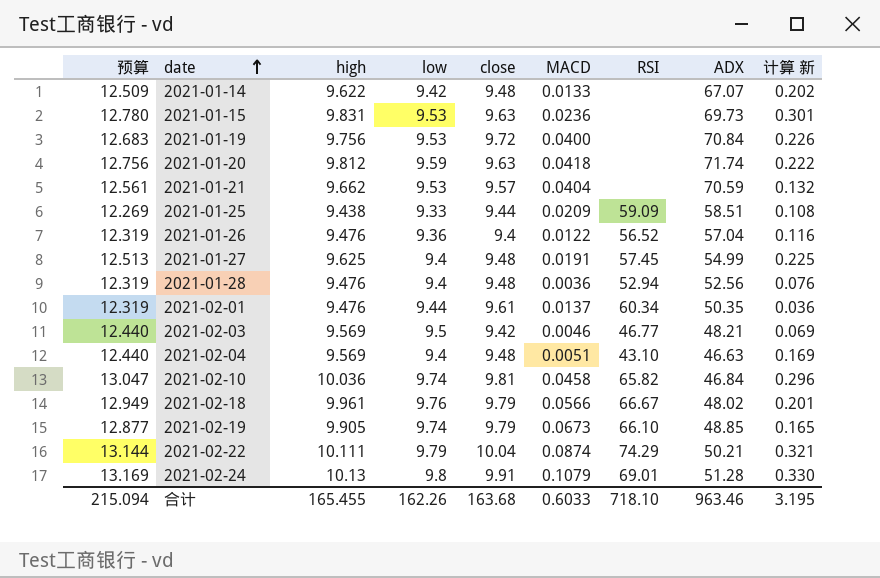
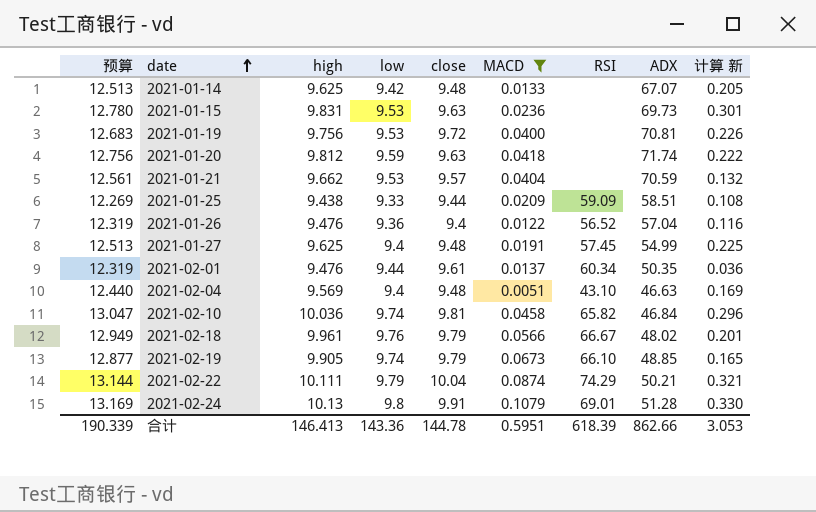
filter: none -> MACD >= 0.0051
2021-01-14 | 预算: 12.509 -> 12.513
2021-01-14 | high: 9.622 -> 9.625
2021-01-14 | 计算 新: 0.202 -> 0.205
2021-01-19 | ADX: 70.84 -> 70.81
合计 | 预算: 215.094 -> 190.339
合计 | high: 165.455 -> 146.413
合计 | low: 162.26 -> 143.36
合计 | close: 163.68 -> 144.78
合计 | MACD: 0.6033 -> 0.5951
合计 | RSI: 718.10 -> 618.39
合计 | ADX: 963.46 -> 862.66
合计 | 计算 新: 3.195 -> 3.053

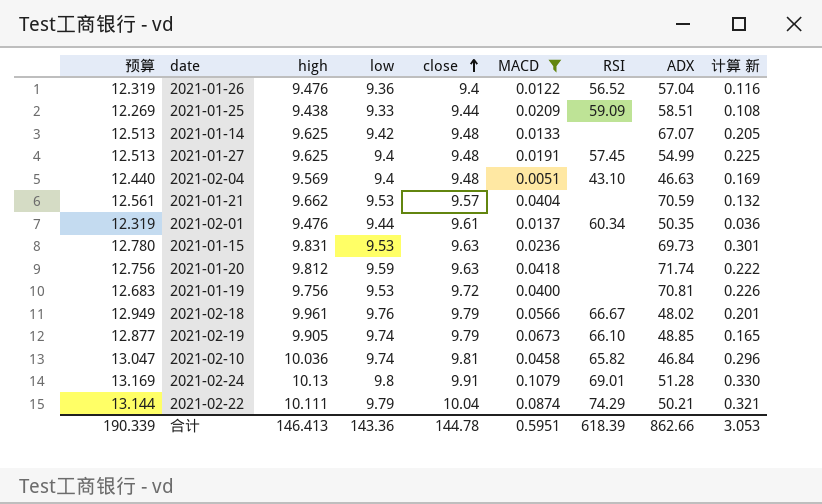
row order: date ascending -> close ascending

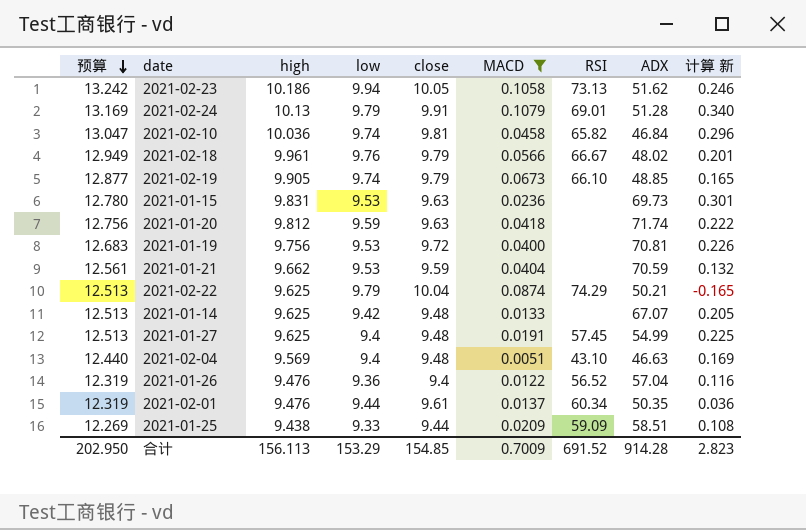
row order: close ascending -> 预算 descending
row 2021-02-23: none -> 13.242 | 10.186 | 9.94 | 10.05 | 0.1058 | 73.13 | 51.62 | 0.246
2021-02-24 | low: 9.8 -> 9.79
2021-02-24 | 计算 新: 0.330 -> 0.340
2021-01-21 | close: 9.57 -> 9.59
2021-02-22 | 预算: 13.144 -> 12.513
2021-02-22 | high: 10.111 -> 9.625
2021-02-22 | 计算 新: 0.321 -> -0.165
合计 | 预算: 190.339 -> 202.950
合计 | high: 146.413 -> 156.113
合计 | low: 143.36 -> 153.29
合计 | close: 144.78 -> 154.85
合计 | MACD: 0.5951 -> 0.7009
合计 | RSI: 618.39 -> 691.52
合计 | ADX: 862.66 -> 914.28
合计 | 计算 新: 3.053 -> 2.823

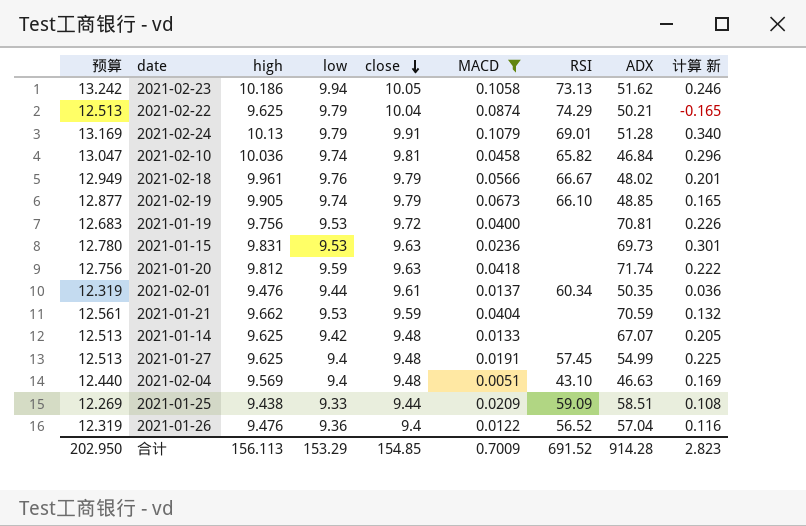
row order: 预算 descending -> close descending

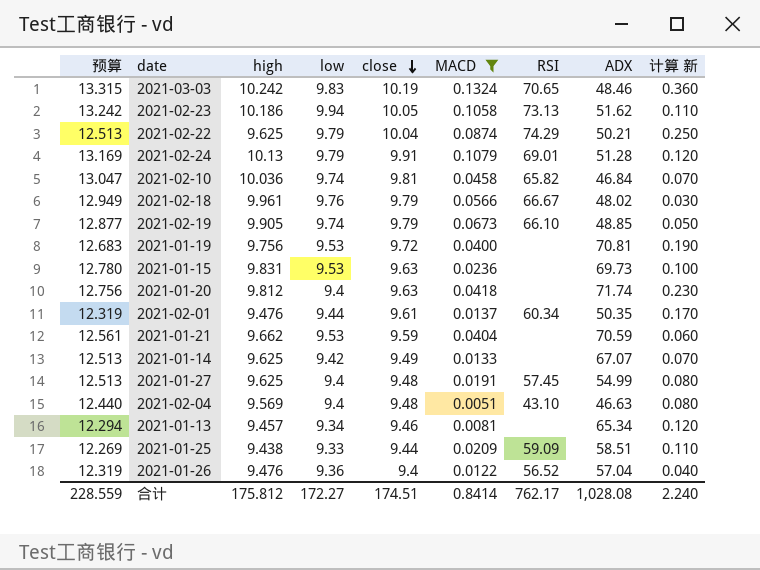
column 计算 新 | formula: [high] - [low] -> [close] - [low]
row 2021-03-03: none -> 13.315 | 10.242 | 9.83 | 10.19 | 0.1324 | 70.65 | 48.46 | 0.360
2021-01-20 | low: 9.59 -> 9.4
2021-01-14 | close: 9.48 -> 9.49
row 2021-01-13: none -> 12.294 | 9.457 | 9.34 | 9.46 | 0.0081 | none | 65.34 | 0.120
合计 | 预算: 202.950 -> 228.559
合计 | high: 156.113 -> 175.812
合计 | low: 153.29 -> 172.27
合计 | close: 154.85 -> 174.51
合计 | MACD: 0.7009 -> 0.8414
合计 | RSI: 691.52 -> 762.17
合计 | ADX: 914.28 -> 1,028.08
合计 | 计算 新: 2.823 -> 2.240

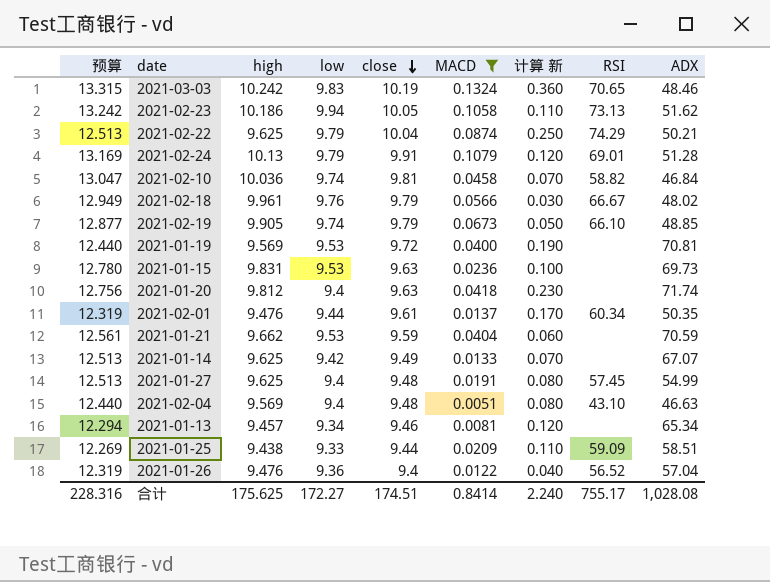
column 计算 新 | position: 9 -> 7
2021-02-10 | RSI: 65.82 -> 58.82
2021-01-19 | 预算: 12.683 -> 12.440
2021-01-19 | high: 9.756 -> 9.569
合计 | 预算: 228.559 -> 228.316
合计 | high: 175.812 -> 175.625
合计 | RSI: 762.17 -> 755.17

